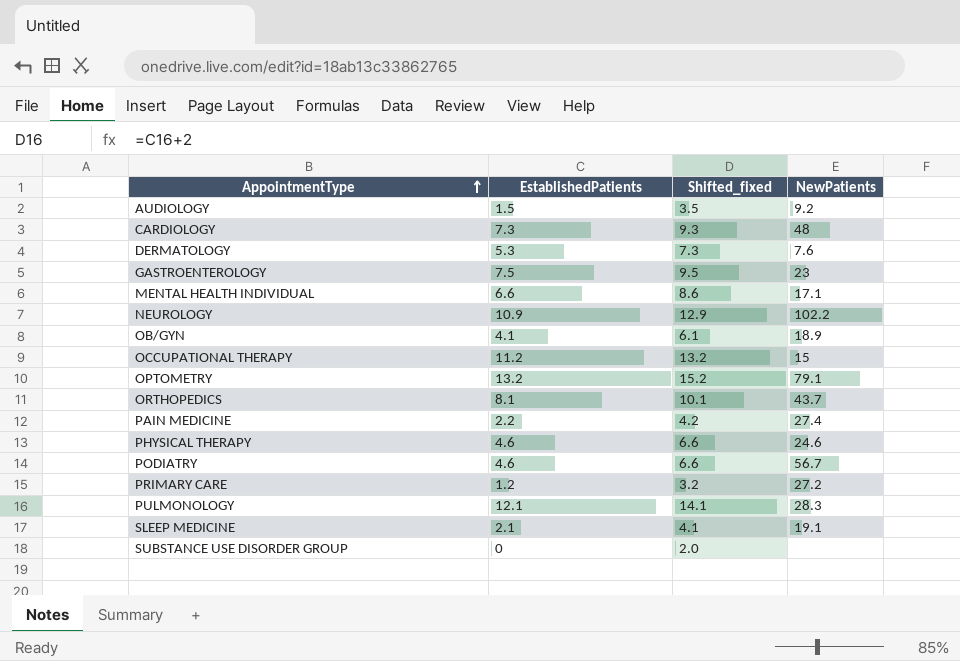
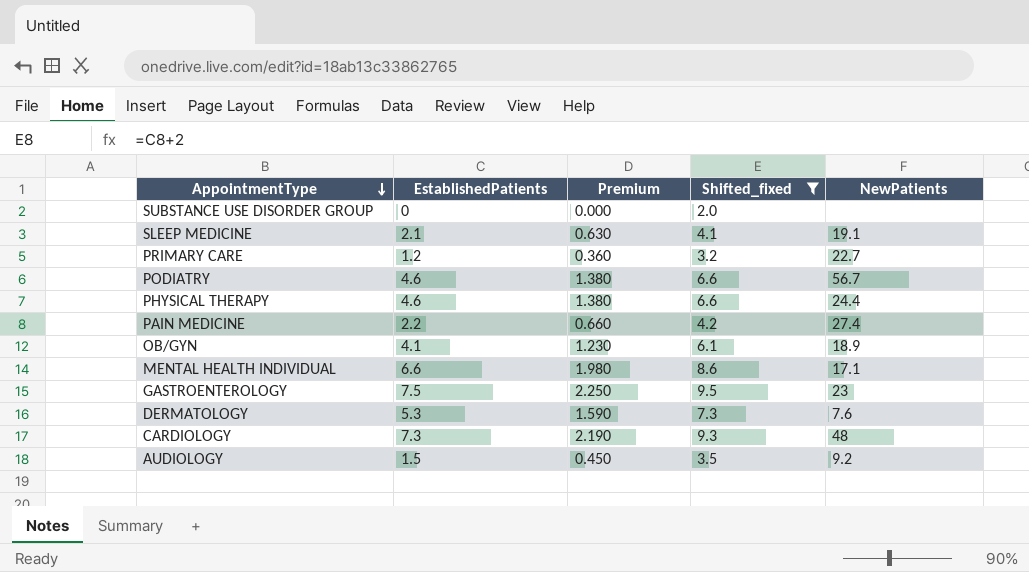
filter: none -> Shifted_fixed <= 9.5
row order: AppointmentType ascending -> AppointmentType descending
column Premium | formula: none -> [EstablishedPatients] * 0.3
PRIMARY CARE | NewPatients: 27.2 -> 22.7
PHYSICAL THERAPY | NewPatients: 24.6 -> 24.4

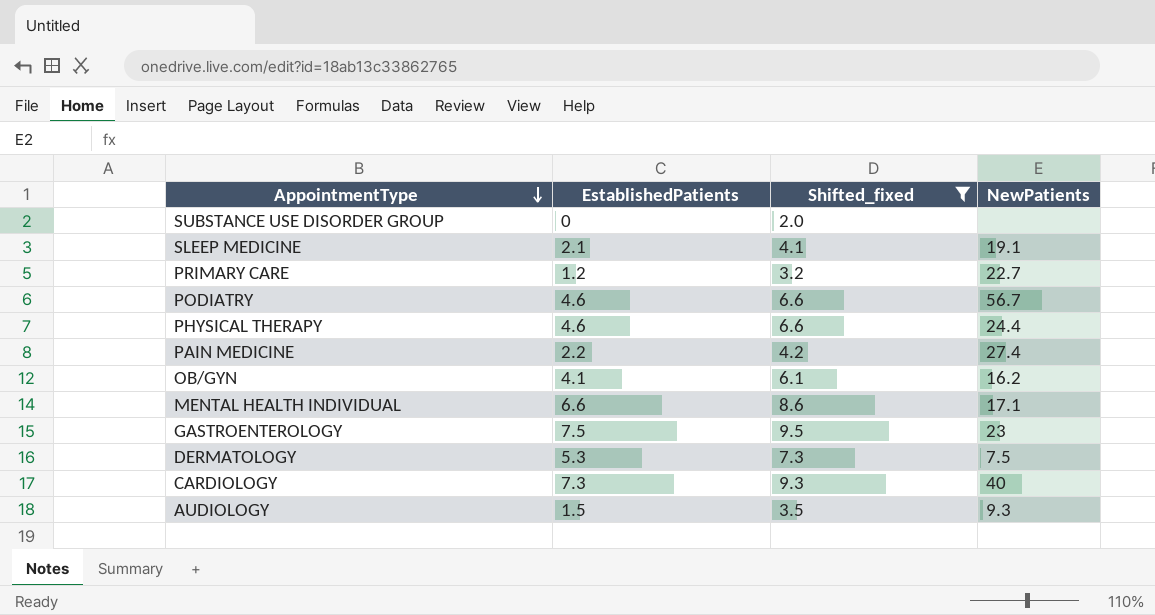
column Premium | formula: [EstablishedPatients] * 0.3 -> none
OB/GYN | NewPatients: 18.9 -> 16.2
DERMATOLOGY | NewPatients: 7.6 -> 7.5
CARDIOLOGY | NewPatients: 48 -> 40
AUDIOLOGY | NewPatients: 9.2 -> 9.3

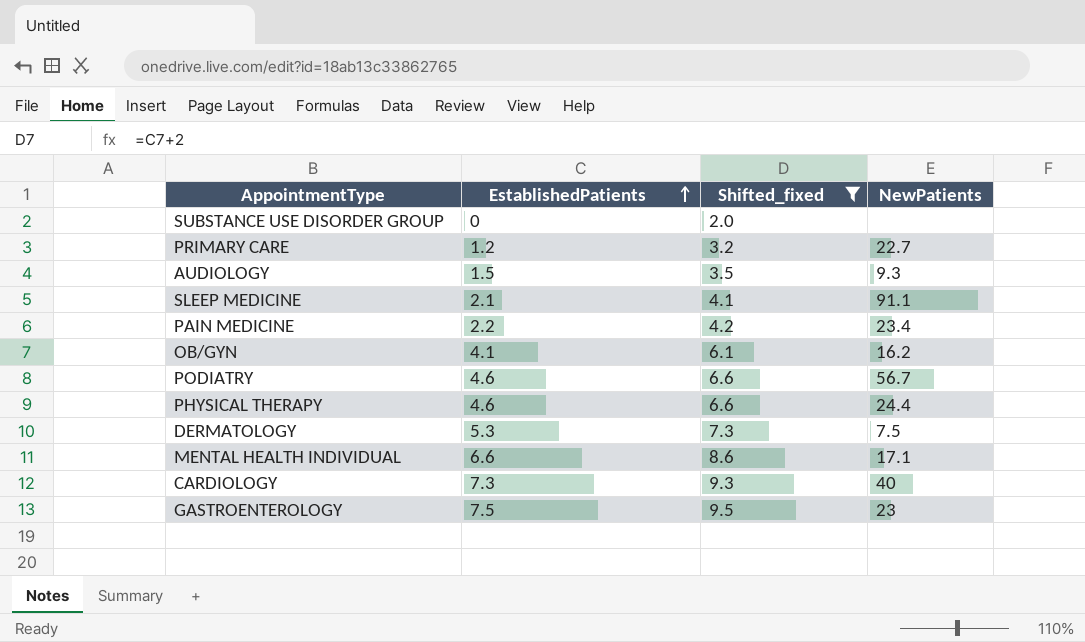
row order: AppointmentType descending -> EstablishedPatients ascending
SLEEP MEDICINE | NewPatients: 19.1 -> 91.1
PAIN MEDICINE | NewPatients: 27.4 -> 23.4

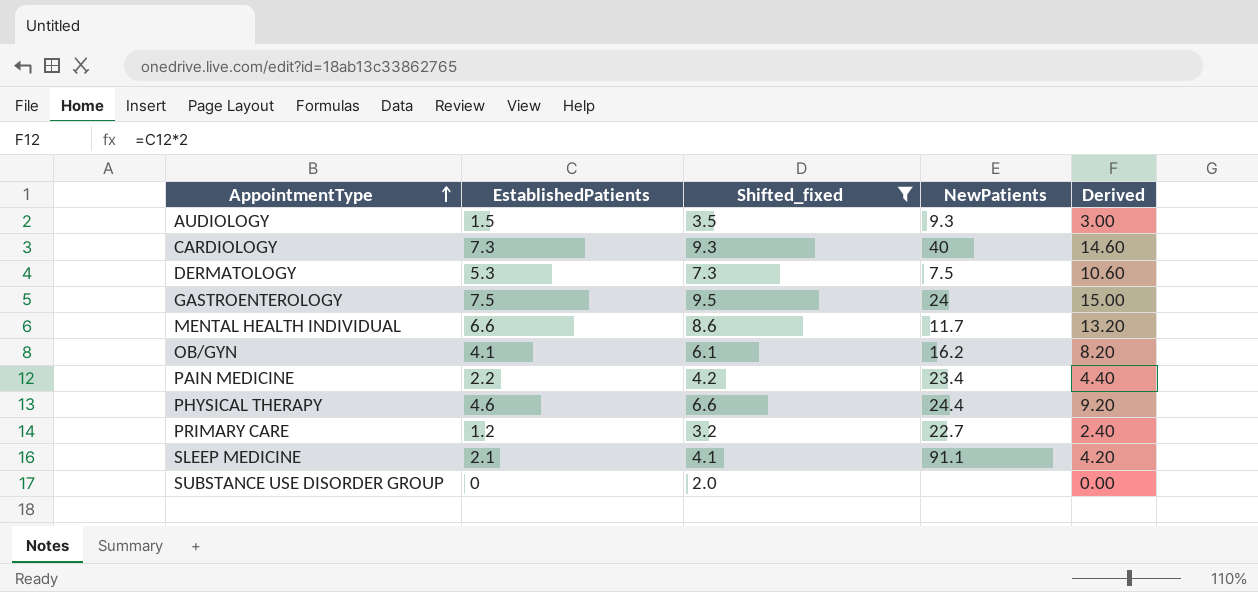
row order: EstablishedPatients ascending -> AppointmentType ascending
column Derived | formula: none -> [EstablishedPatients] * 2
row PODIATRY: 4.6 | 6.6 | 56.7 -> none
GASTROENTEROLOGY | NewPatients: 23 -> 24
MENTAL HEALTH INDIVIDUAL | NewPatients: 17.1 -> 11.7

